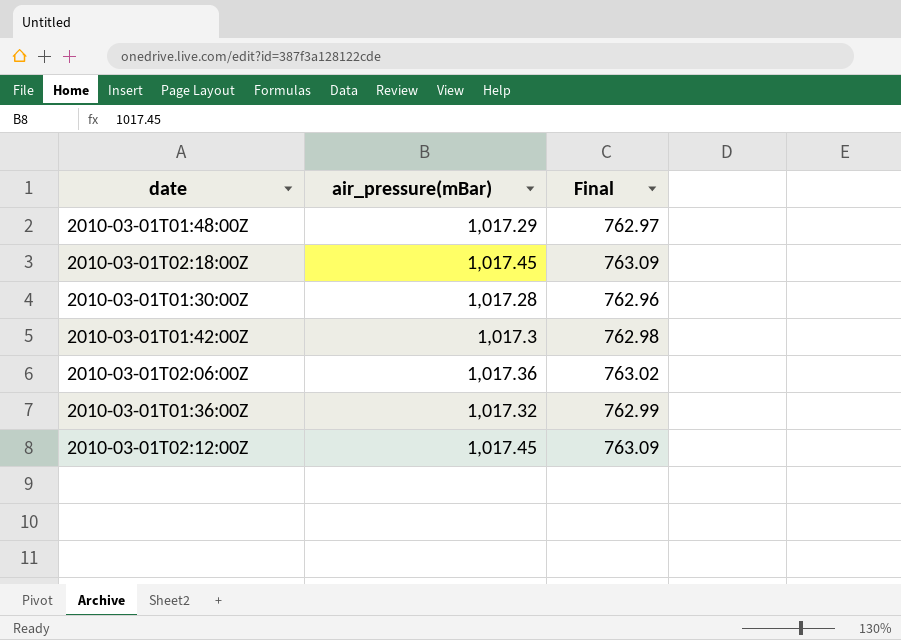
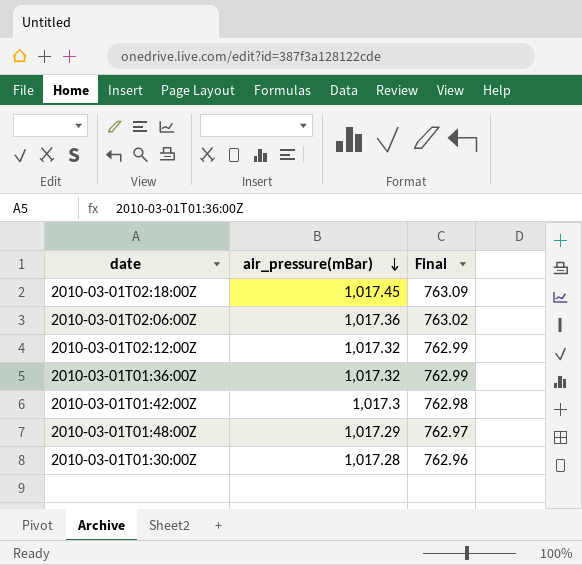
row order: none -> air_pressure(mBar) descending
2010-03-01T02:12:00Z | air_pressure(mBar): 1,017.45 -> 1,017.32
2010-03-01T02:12:00Z | Final: 763.09 -> 762.99

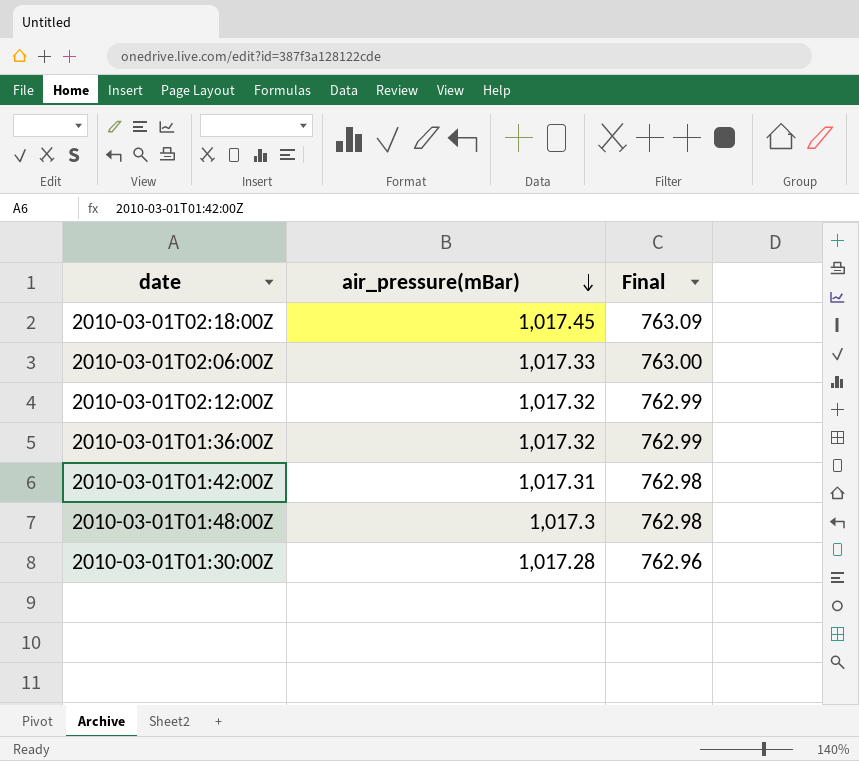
2010-03-01T02:06:00Z | air_pressure(mBar): 1,017.36 -> 1,017.33
2010-03-01T02:06:00Z | Final: 763.02 -> 763.00
2010-03-01T01:42:00Z | air_pressure(mBar): 1,017.3 -> 1,017.31
2010-03-01T01:48:00Z | air_pressure(mBar): 1,017.29 -> 1,017.3
2010-03-01T01:48:00Z | Final: 762.97 -> 762.98

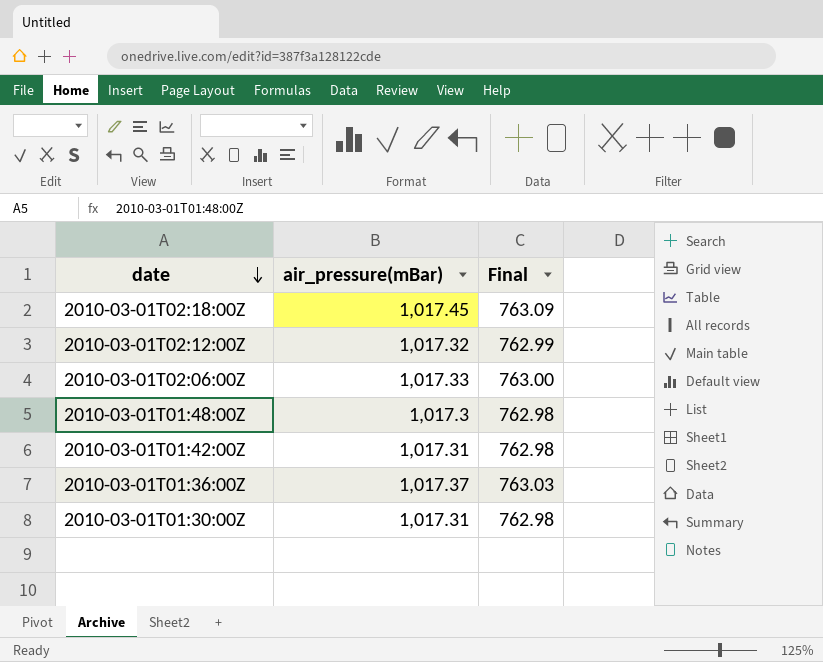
row order: air_pressure(mBar) descending -> date descending
2010-03-01T01:36:00Z | air_pressure(mBar): 1,017.32 -> 1,017.37
2010-03-01T01:36:00Z | Final: 762.99 -> 763.03
2010-03-01T01:30:00Z | air_pressure(mBar): 1,017.28 -> 1,017.31
2010-03-01T01:30:00Z | Final: 762.96 -> 762.98

